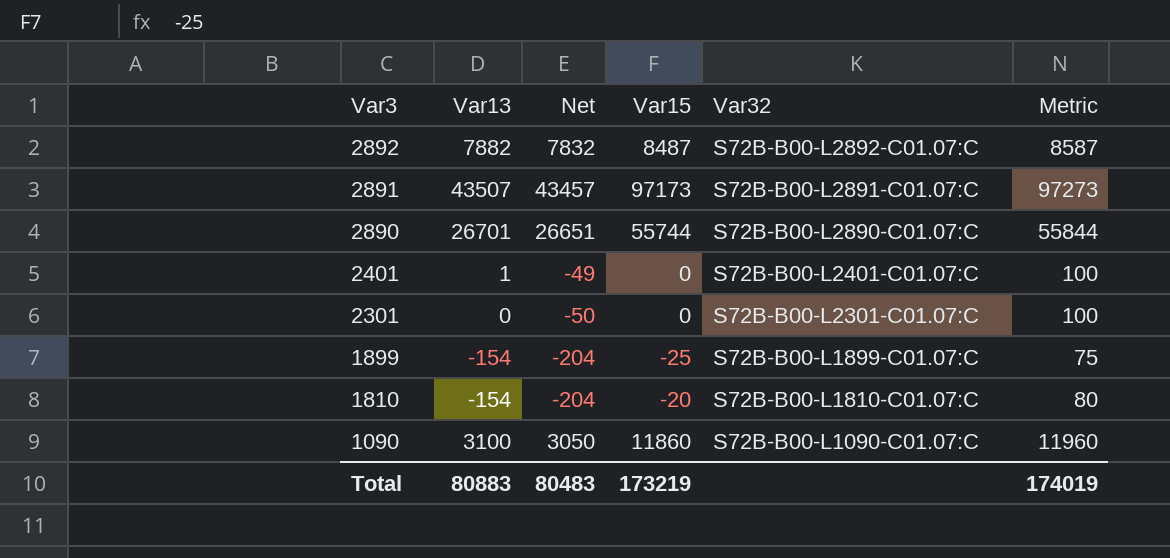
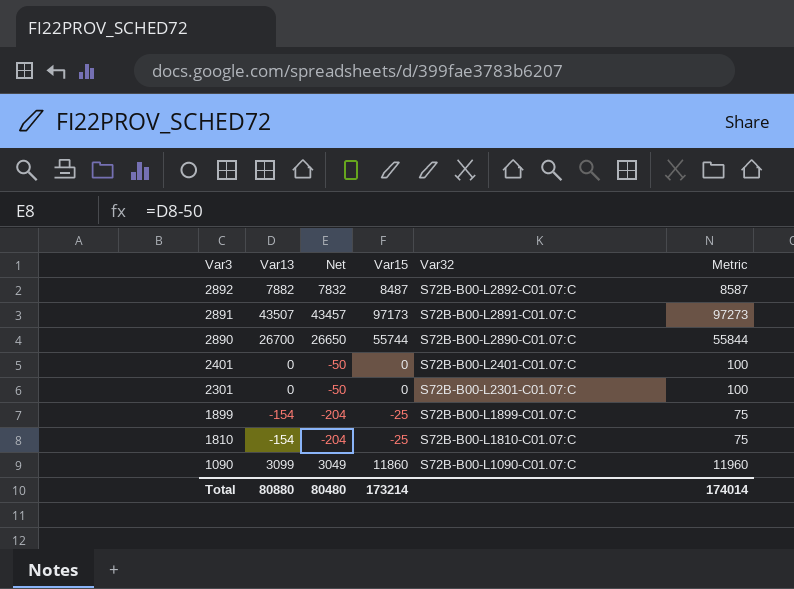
2890 | Var13: 26701 -> 26700
2890 | Net: 26651 -> 26650
2401 | Var13: 1 -> 0
2401 | Net: -49 -> -50
1810 | Var15: -20 -> -25
1810 | Metric: 80 -> 75
1090 | Var13: 3100 -> 3099
1090 | Net: 3050 -> 3049
Total | Var13: 80883 -> 80880
Total | Net: 80483 -> 80480
Total | Var15: 173219 -> 173214
Total | Metric: 174019 -> 174014

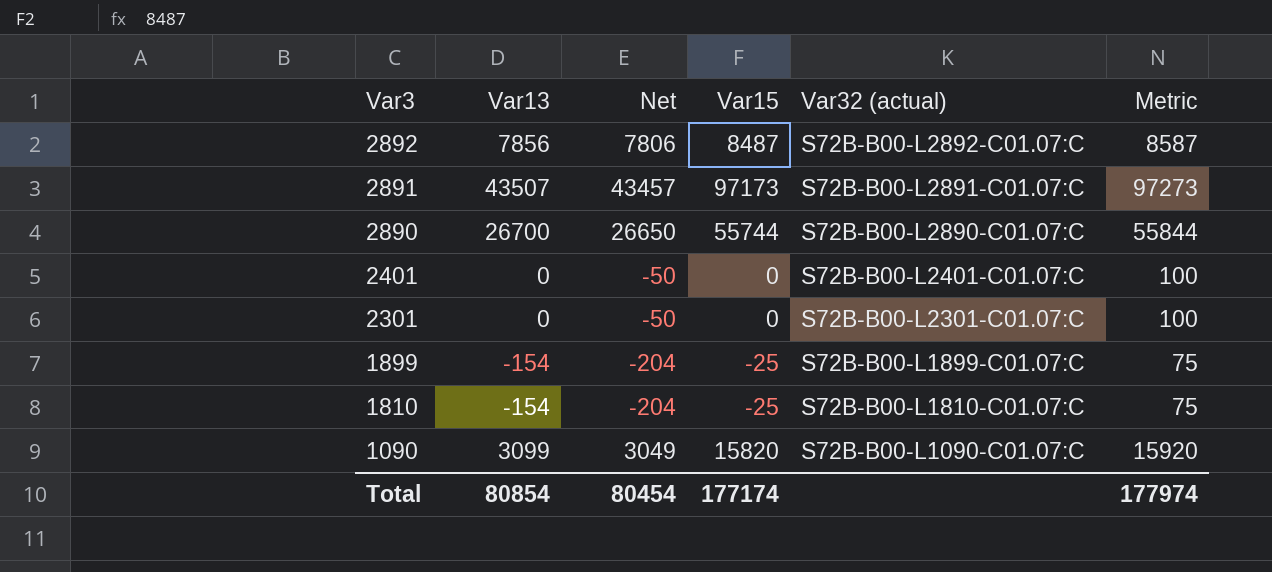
column name: Var32 -> Var32 (actual)
2892 | Var13: 7882 -> 7856
2892 | Net: 7832 -> 7806
1090 | Var15: 11860 -> 15820
1090 | Metric: 11960 -> 15920
Total | Var13: 80880 -> 80854
Total | Net: 80480 -> 80454
Total | Var15: 173214 -> 177174
Total | Metric: 174014 -> 177974

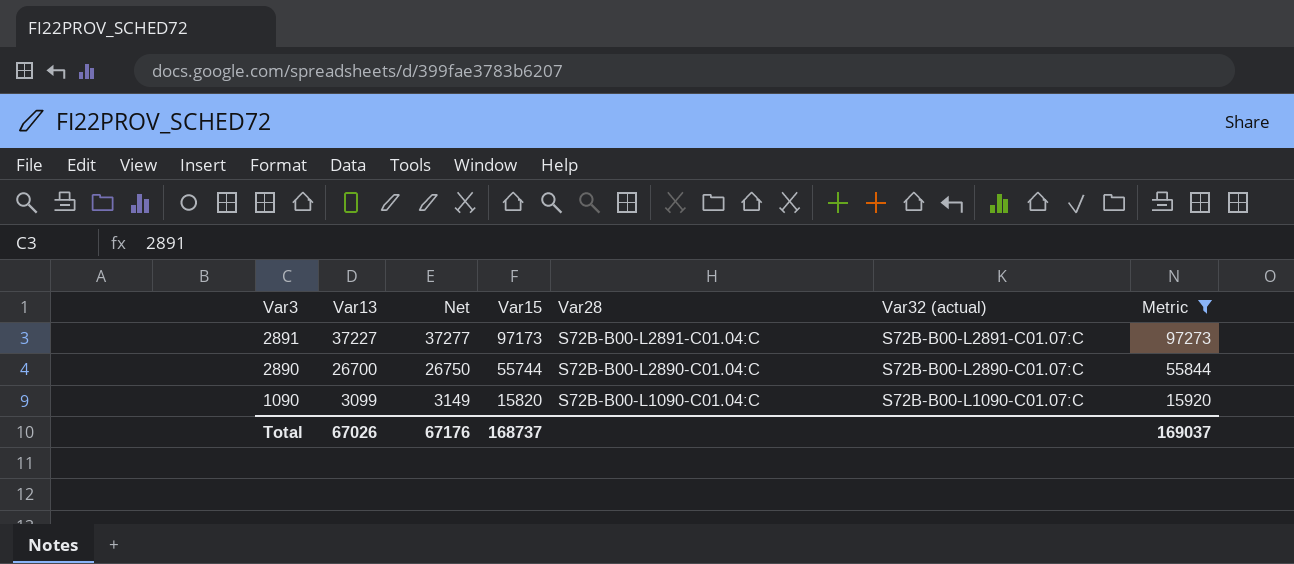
filter: none -> Metric >= 15920
column Net | formula: [Var13] - 50 -> [Var13] + 50
column Var28 | position: none -> 5
2891 | Var13: 43507 -> 37227
Total | Var13: 80854 -> 67026
Total | Net: 80454 -> 67176
Total | Var15: 177174 -> 168737
Total | Metric: 177974 -> 169037

